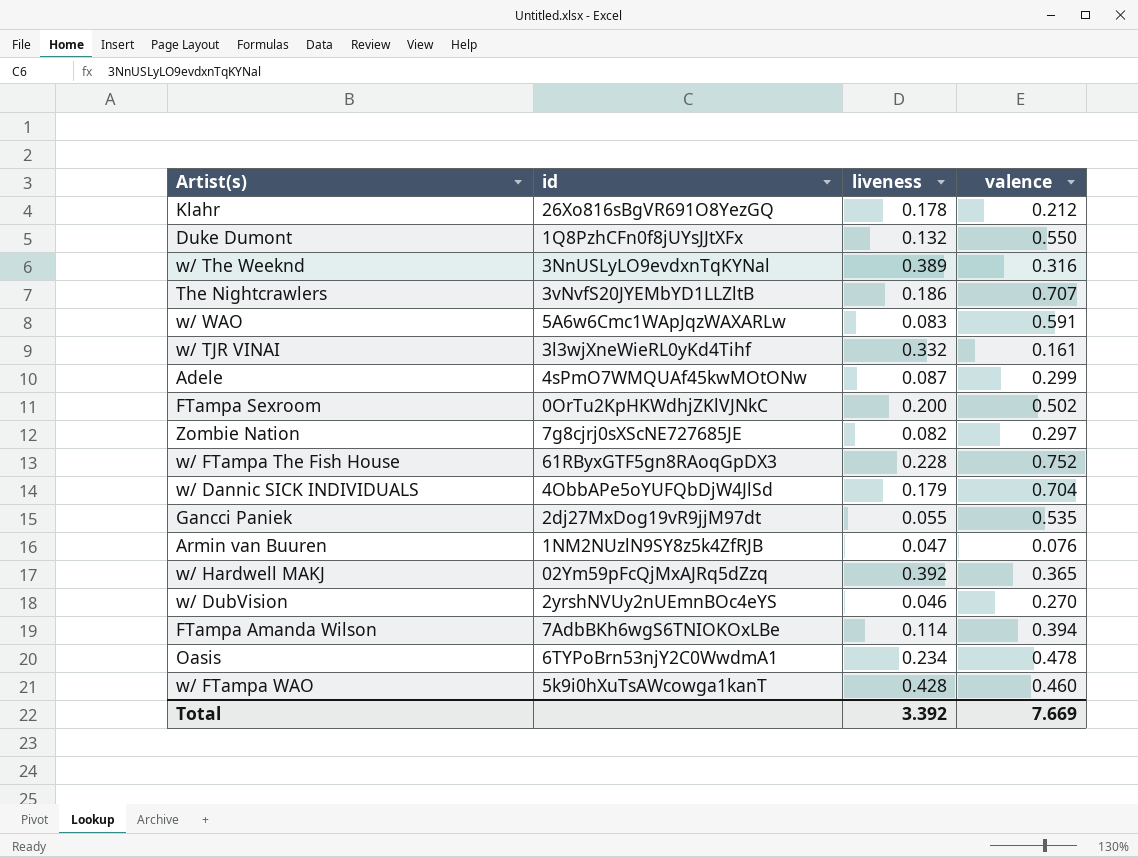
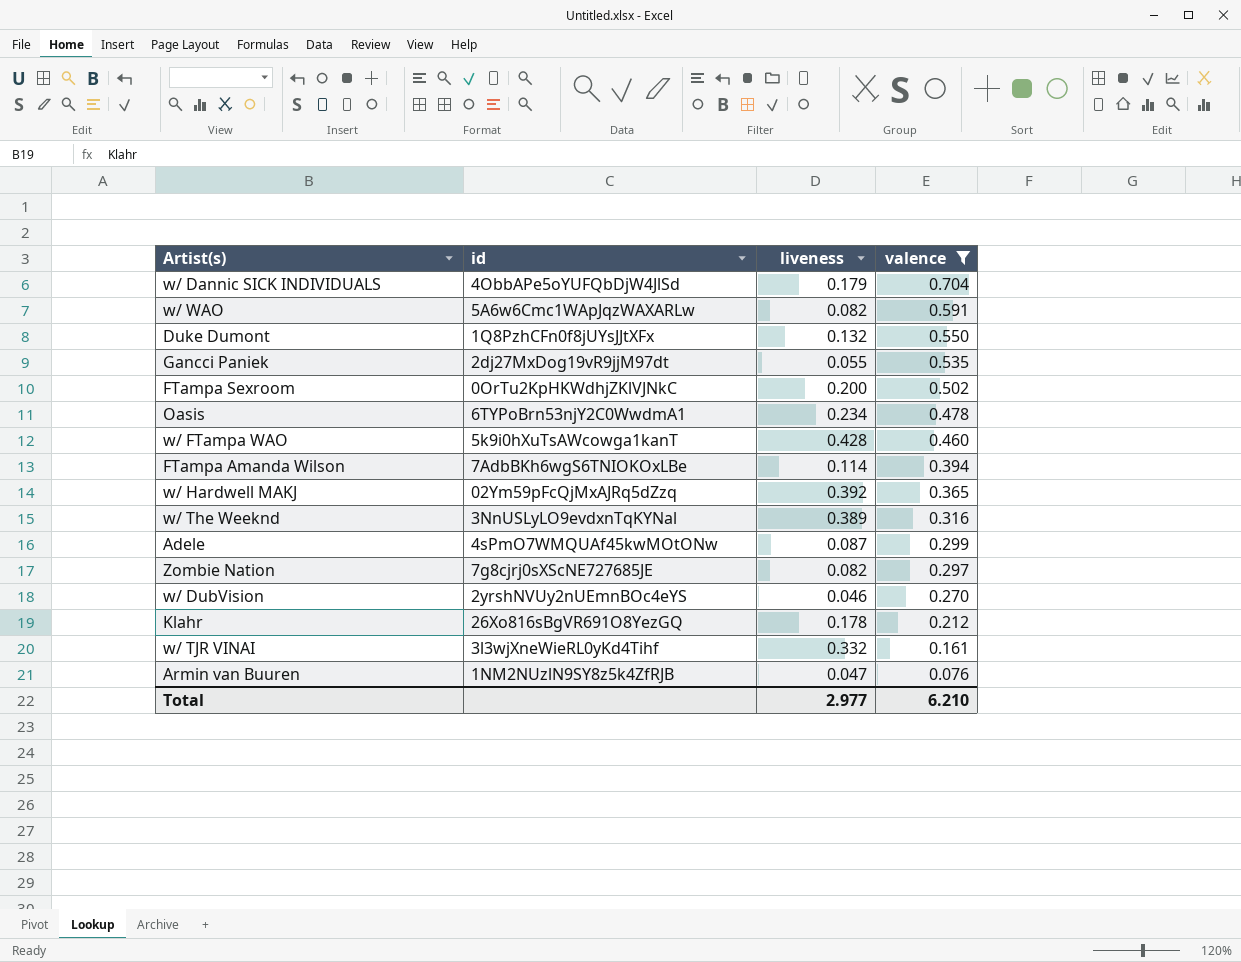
filter: none -> valence <= 0.704
row order: none -> valence descending
w/ WAO | liveness: 0.083 -> 0.082
Total | liveness: 3.392 -> 2.977
Total | valence: 7.669 -> 6.210

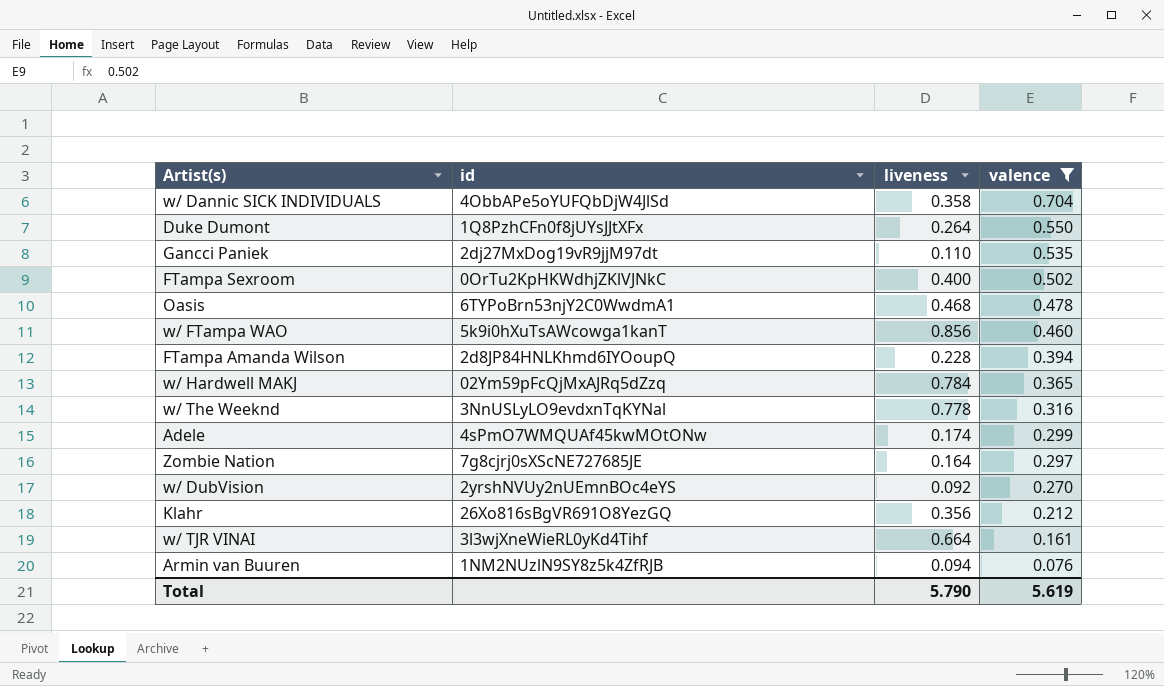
row w/ WAO: 5A6w6Cmc1WApJqzWAXARLw | 0.082 | 0.591 -> none
w/ Dannic SICK INDIVIDUALS | liveness: 0.179 -> 0.358
Duke Dumont | liveness: 0.132 -> 0.264
Gancci Paniek | liveness: 0.055 -> 0.110
FTampa Sexroom | liveness: 0.200 -> 0.400
Oasis | liveness: 0.234 -> 0.468
w/ FTampa WAO | liveness: 0.428 -> 0.856
FTampa Amanda Wilson | id: 7AdbBKh6wgS6TNIOKOxLBe -> 2d8JP84HNLKhmd6IYOoupQ
FTampa Amanda Wilson | liveness: 0.114 -> 0.228
w/ Hardwell MAKJ | liveness: 0.392 -> 0.784
w/ The Weeknd | liveness: 0.389 -> 0.778
Adele | liveness: 0.087 -> 0.174
Zombie Nation | liveness: 0.082 -> 0.164
w/ DubVision | liveness: 0.046 -> 0.092
Klahr | liveness: 0.178 -> 0.356
w/ TJR VINAI | liveness: 0.332 -> 0.664
Armin van Buuren | liveness: 0.047 -> 0.094
Total | liveness: 2.977 -> 5.790
Total | valence: 6.210 -> 5.619

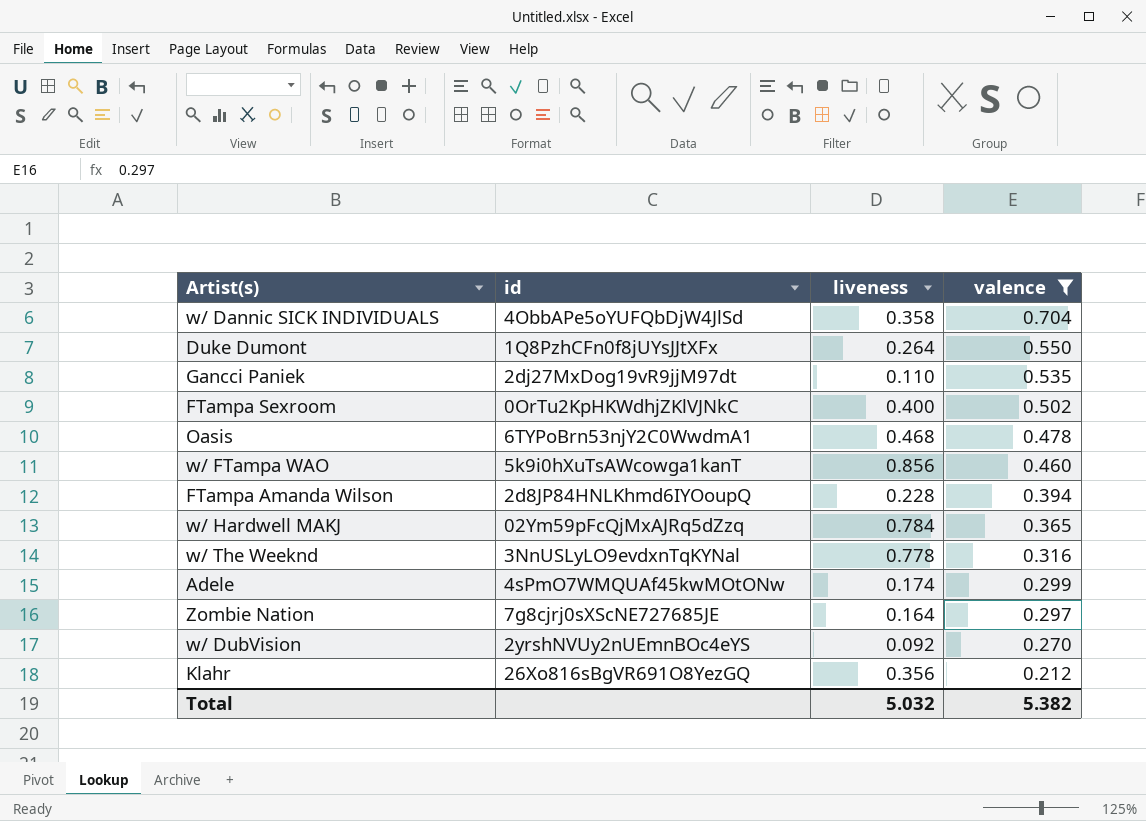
row w/ TJR VINAI: 3l3wjXneWieRL0yKd4Tihf | 0.664 | 0.161 -> none
row Armin van Buuren: 1NM2NUzlN9SY8z5k4ZfRJB | 0.094 | 0.076 -> none
Total | liveness: 5.790 -> 5.032
Total | valence: 5.619 -> 5.382

